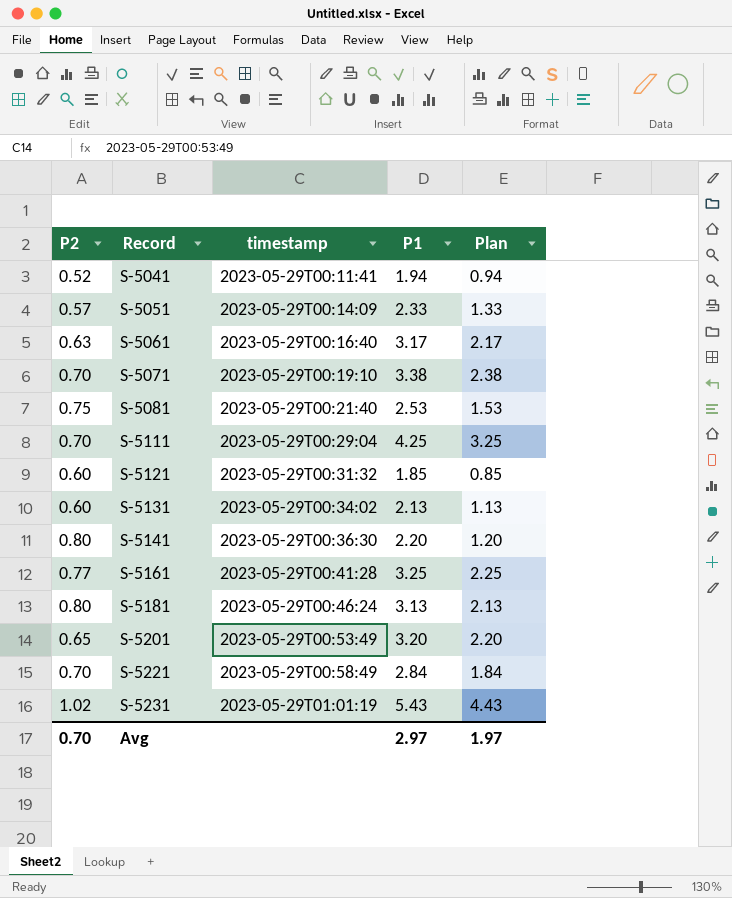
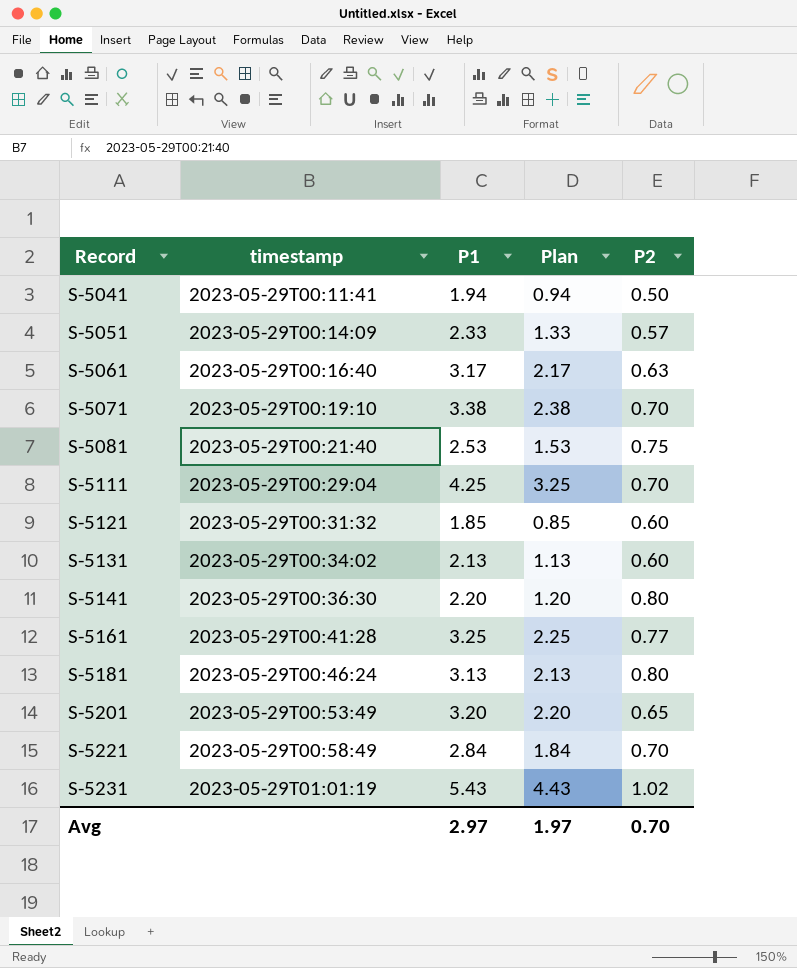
column P2 | position: 1 -> 5
S-5041 | P2: 0.52 -> 0.50

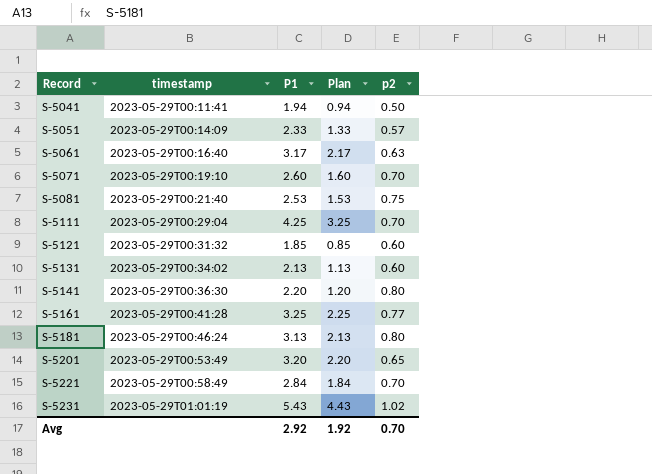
column name: P2 -> p2
S-5071 | P1: 3.38 -> 2.60
S-5071 | Plan: 2.38 -> 1.60
Avg | P1: 2.97 -> 2.92
Avg | Plan: 1.97 -> 1.92

